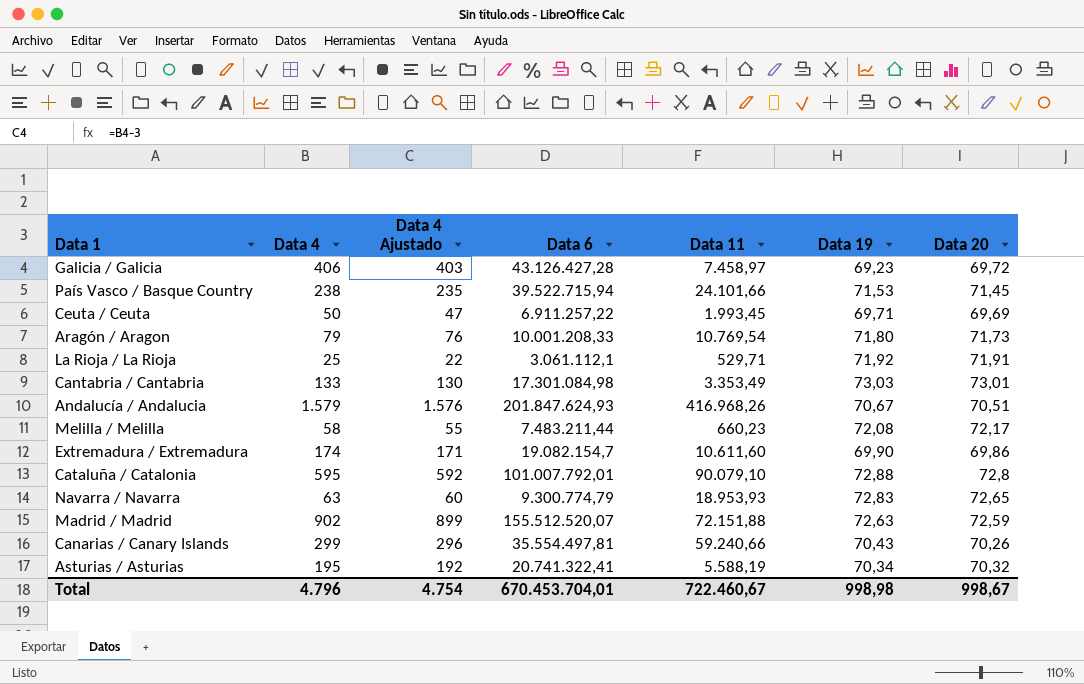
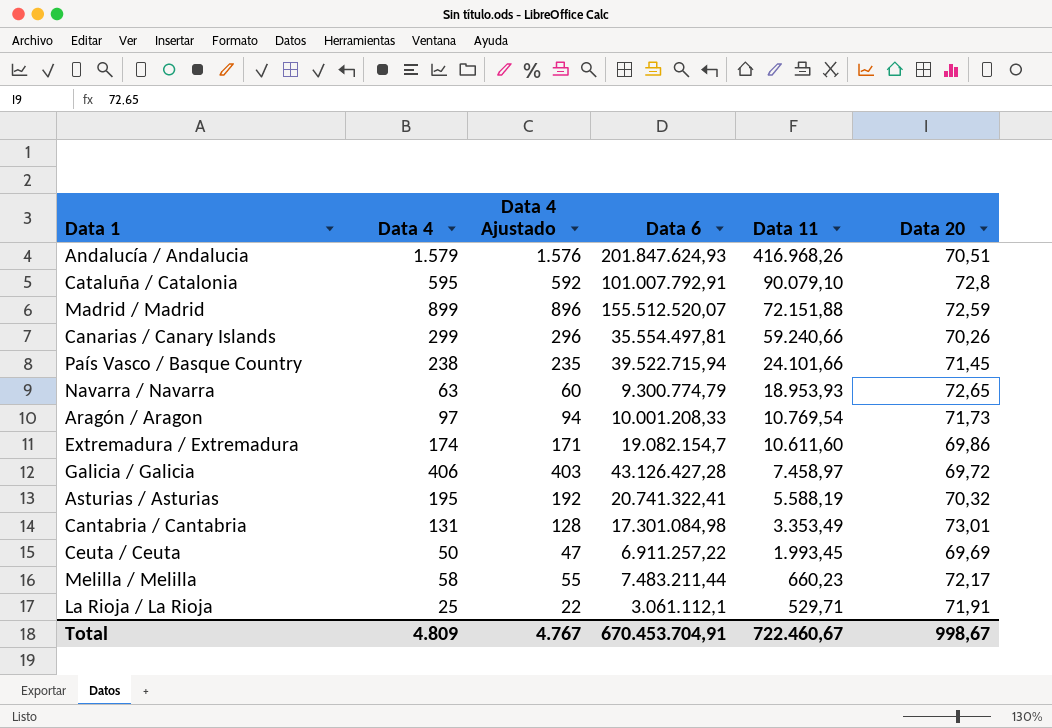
row order: none -> Data 11 descending
column Data 19 | position: 6 -> none
Cataluña / Catalonia | Data 6: 101.007.792,01 -> 101.007.792,91
Madrid / Madrid | Data 4: 902 -> 899
Madrid / Madrid | Data 4 Ajustado: 899 -> 896
Aragón / Aragon | Data 4: 79 -> 97
Aragón / Aragon | Data 4 Ajustado: 76 -> 94
Cantabria / Cantabria | Data 4: 133 -> 131
Cantabria / Cantabria | Data 4 Ajustado: 130 -> 128
Total | Data 4: 4.796 -> 4.809
Total | Data 4 Ajustado: 4.754 -> 4.767
Total | Data 6: 670.453.704,01 -> 670.453.704,91

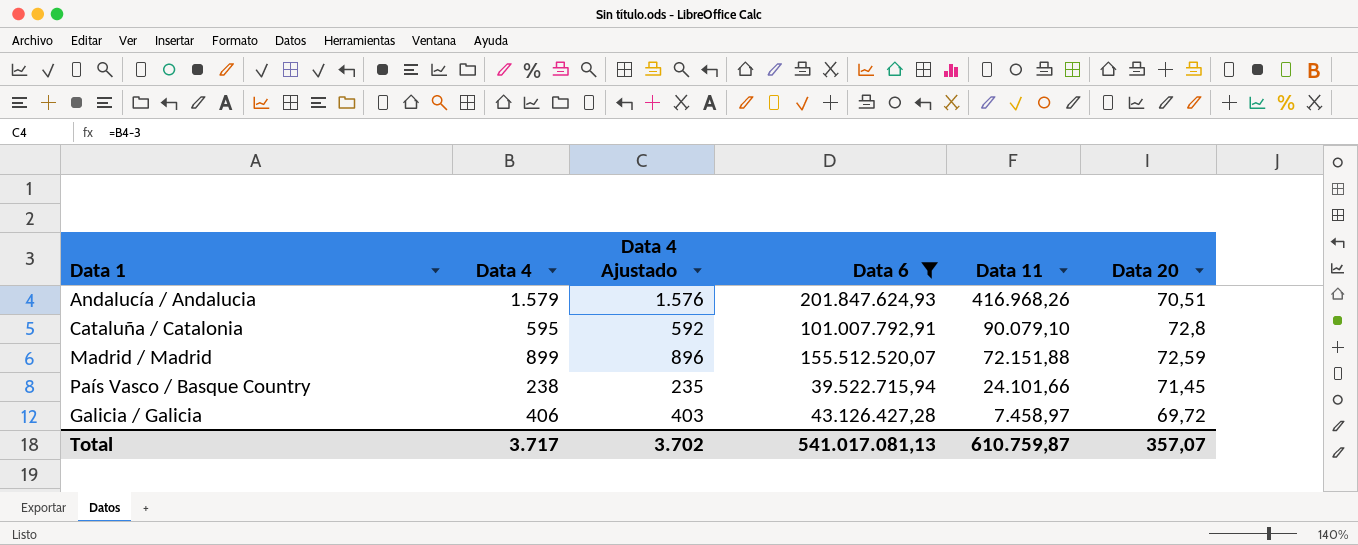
filter: none -> Data 6 >= 39.522.715,94
Total | Data 4: 4.809 -> 3.717
Total | Data 4 Ajustado: 4.767 -> 3.702
Total | Data 6: 670.453.704,91 -> 541.017.081,13
Total | Data 11: 722.460,67 -> 610.759,87
Total | Data 20: 998,67 -> 357,07

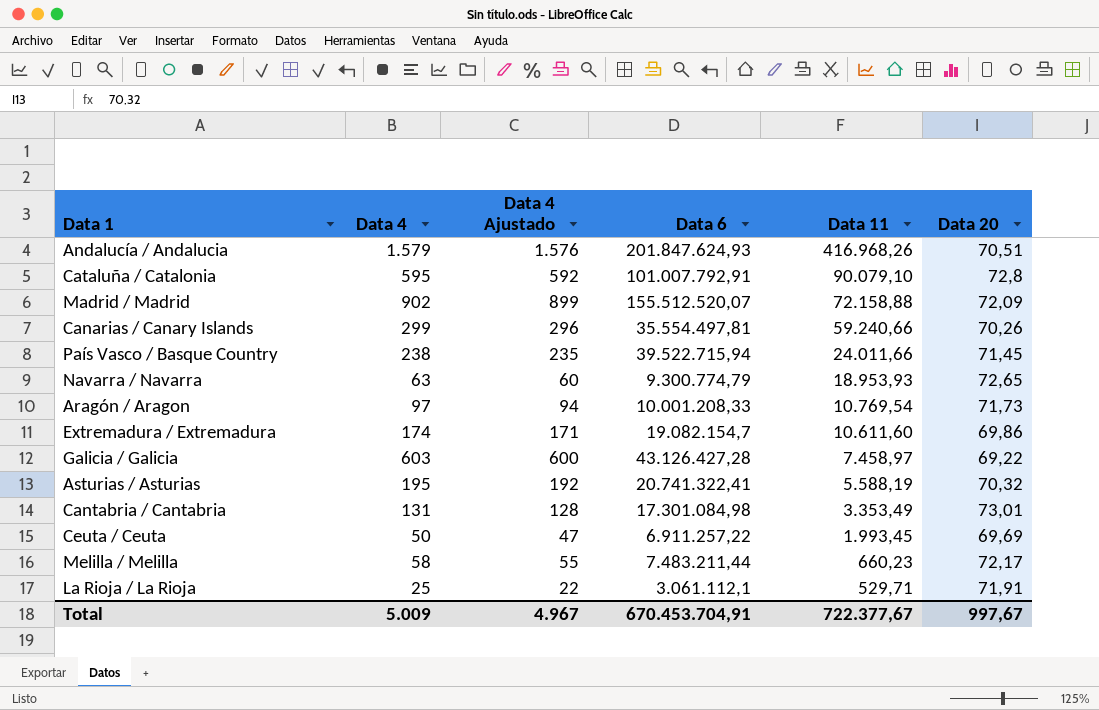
filter: Data 6 >= 39.522.715,94 -> none
Madrid / Madrid | Data 4: 899 -> 902
Madrid / Madrid | Data 4 Ajustado: 896 -> 899
Madrid / Madrid | Data 11: 72.151,88 -> 72.158,88
Madrid / Madrid | Data 20: 72,59 -> 72,09
País Vasco / Basque Country | Data 11: 24.101,66 -> 24.011,66
Galicia / Galicia | Data 4: 406 -> 603
Galicia / Galicia | Data 4 Ajustado: 403 -> 600
Galicia / Galicia | Data 20: 69,72 -> 69,22
Total | Data 4: 3.717 -> 5.009
Total | Data 4 Ajustado: 3.702 -> 4.967
Total | Data 6: 541.017.081,13 -> 670.453.704,91
Total | Data 11: 610.759,87 -> 722.377,67
Total | Data 20: 357,07 -> 997,67

